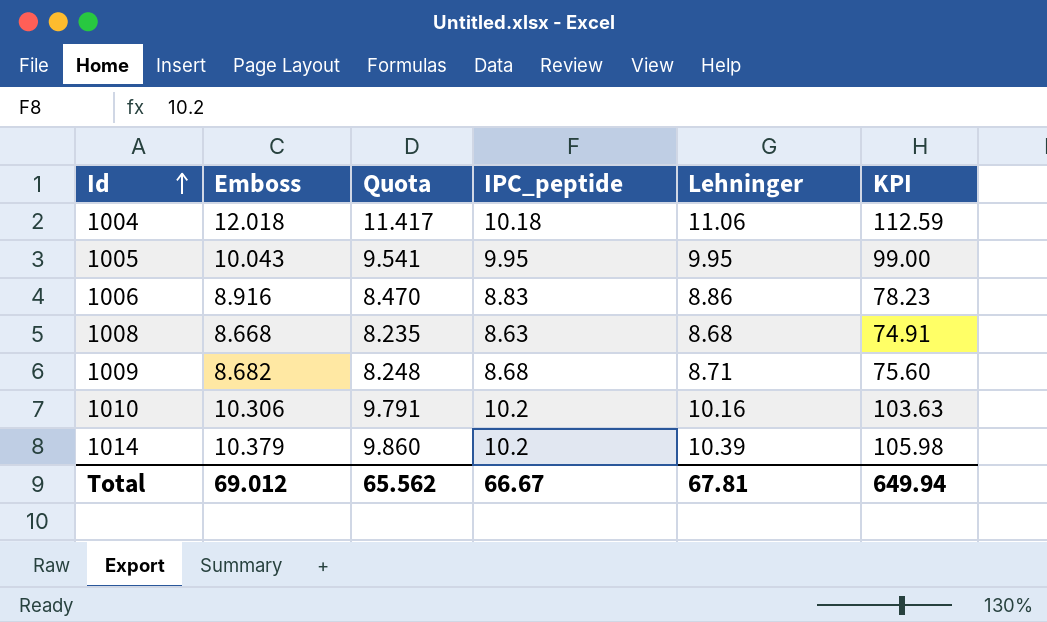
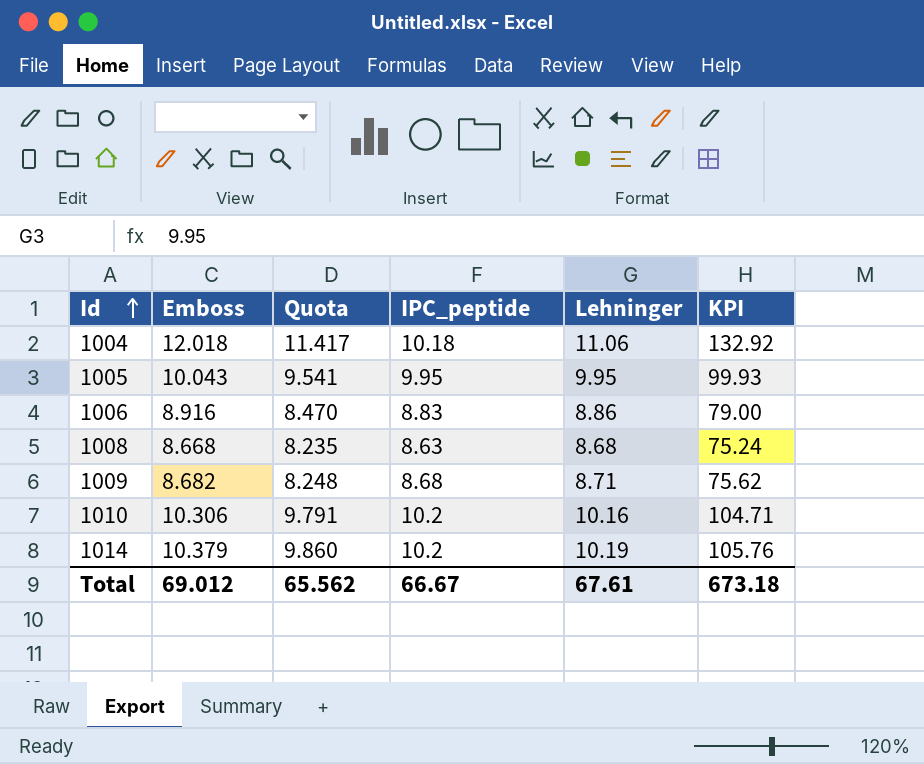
column KPI | formula: [IPC_peptide] * [Lehninger] -> [Emboss] * [Lehninger]
1014 | Lehninger: 10.39 -> 10.19
Total | Lehninger: 67.81 -> 67.61
Total | KPI: 649.94 -> 673.18

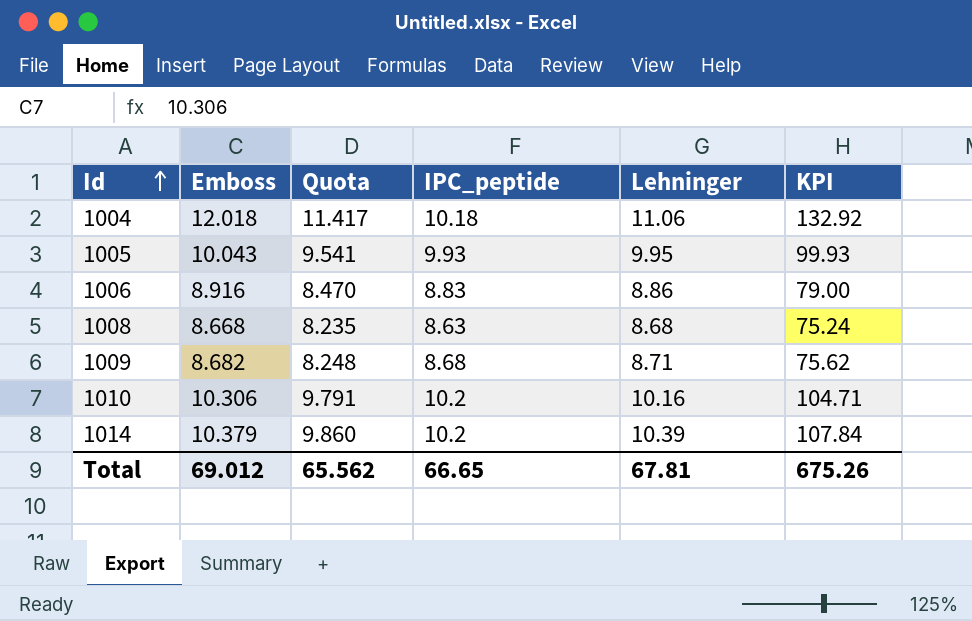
1005 | IPC_peptide: 9.95 -> 9.93
1014 | Lehninger: 10.19 -> 10.39
1014 | KPI: 105.76 -> 107.84
Total | IPC_peptide: 66.67 -> 66.65
Total | Lehninger: 67.61 -> 67.81
Total | KPI: 673.18 -> 675.26

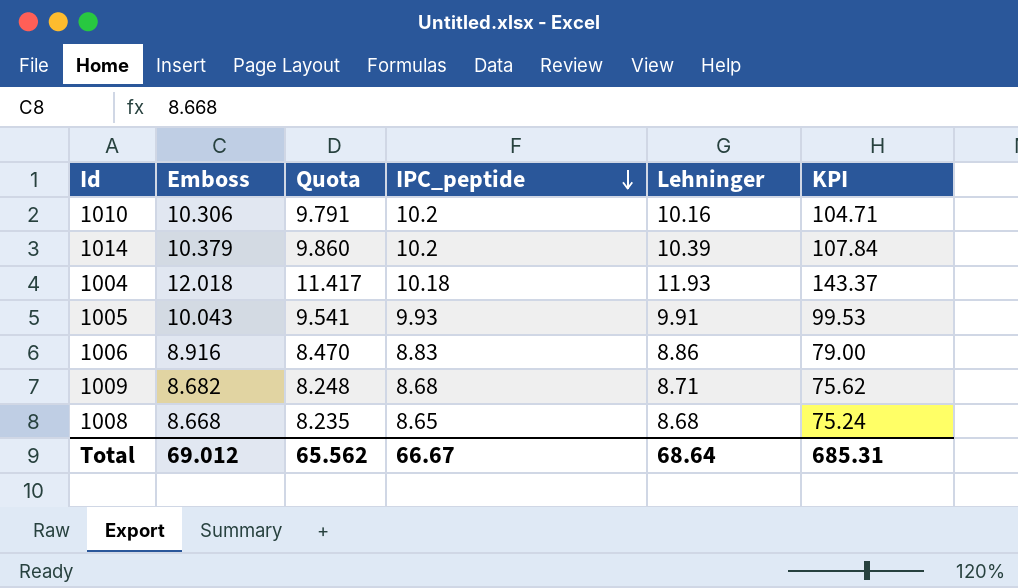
row order: Id ascending -> IPC_peptide descending
1004 | Lehninger: 11.06 -> 11.93
1004 | KPI: 132.92 -> 143.37
1005 | Lehninger: 9.95 -> 9.91
1005 | KPI: 99.93 -> 99.53
1008 | IPC_peptide: 8.63 -> 8.65
Total | IPC_peptide: 66.65 -> 66.67
Total | Lehninger: 67.81 -> 68.64
Total | KPI: 675.26 -> 685.31

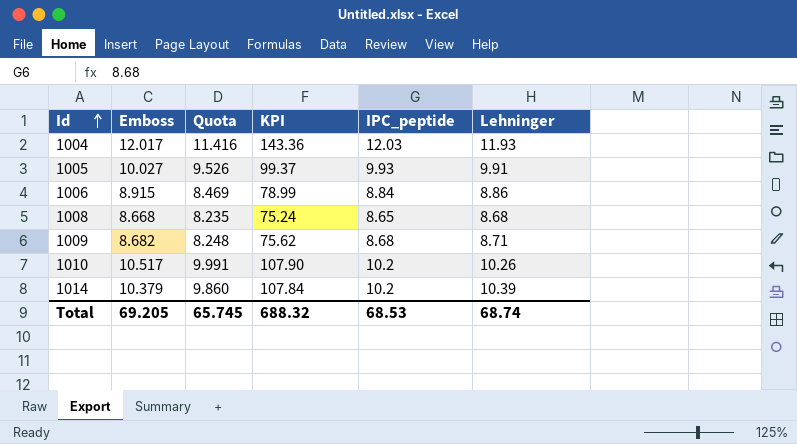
row order: IPC_peptide descending -> Id ascending
column KPI | position: 6 -> 4
1004 | Emboss: 12.018 -> 12.017
1004 | Quota: 11.417 -> 11.416
1004 | KPI: 143.37 -> 143.36
1004 | IPC_peptide: 10.18 -> 12.03
1005 | Emboss: 10.043 -> 10.027
1005 | Quota: 9.541 -> 9.526
1005 | KPI: 99.53 -> 99.37
1006 | Emboss: 8.916 -> 8.915
1006 | Quota: 8.470 -> 8.469
1006 | KPI: 79.00 -> 78.99
1006 | IPC_peptide: 8.83 -> 8.84
1010 | Emboss: 10.306 -> 10.517
1010 | Quota: 9.791 -> 9.991
1010 | KPI: 104.71 -> 107.90
1010 | Lehninger: 10.16 -> 10.26
Total | Emboss: 69.012 -> 69.205
Total | Quota: 65.562 -> 65.745
Total | KPI: 685.31 -> 688.32
Total | IPC_peptide: 66.67 -> 68.53
Total | Lehninger: 68.64 -> 68.74

